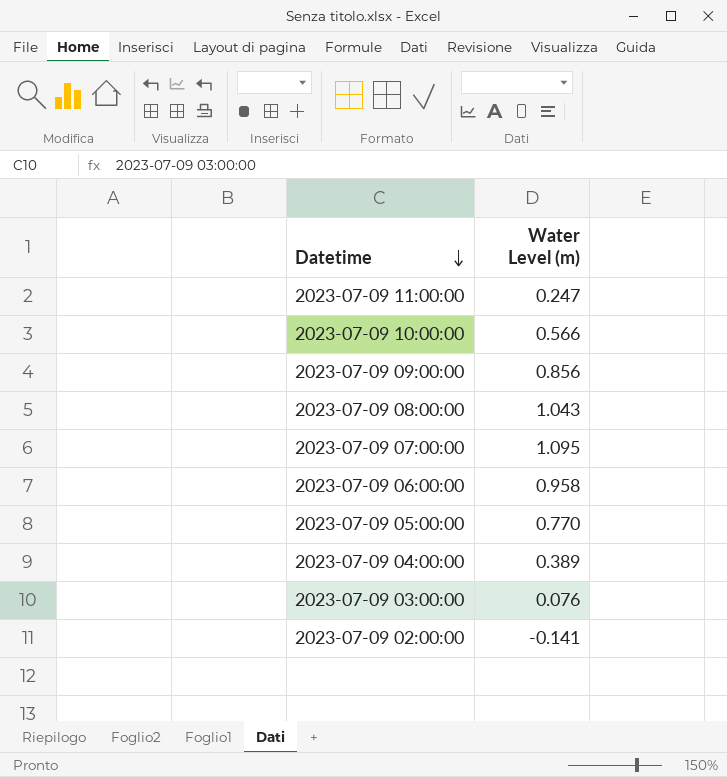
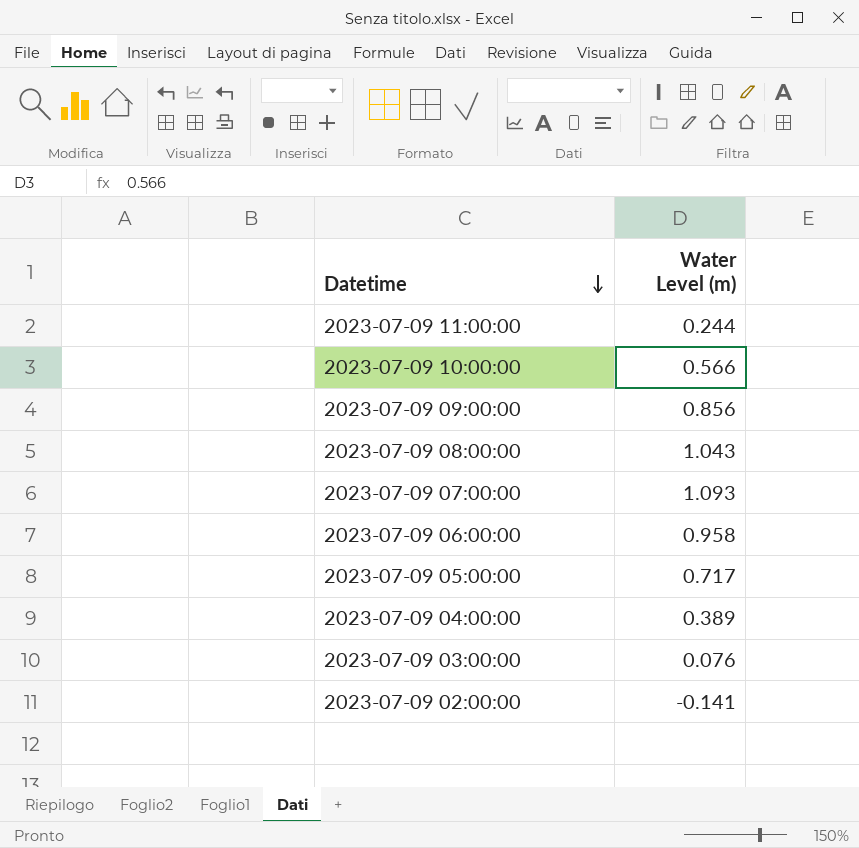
2023-07-09 11:00:00 | Water Level (m): 0.247 -> 0.244
2023-07-09 07:00:00 | Water Level (m): 1.095 -> 1.093
2023-07-09 05:00:00 | Water Level (m): 0.770 -> 0.717

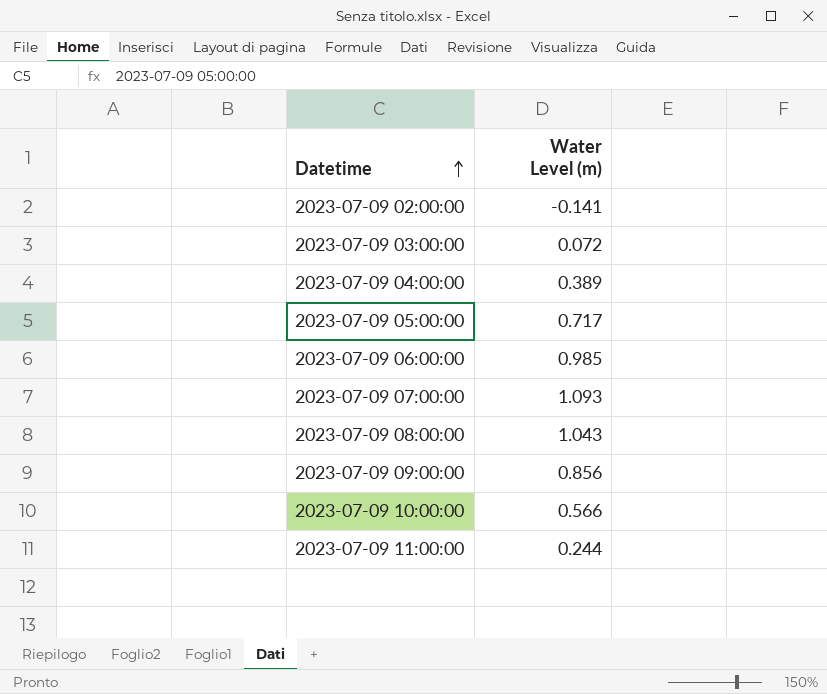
row order: Datetime descending -> Datetime ascending
2023-07-09 03:00:00 | Water Level (m): 0.076 -> 0.072
2023-07-09 06:00:00 | Water Level (m): 0.958 -> 0.985

